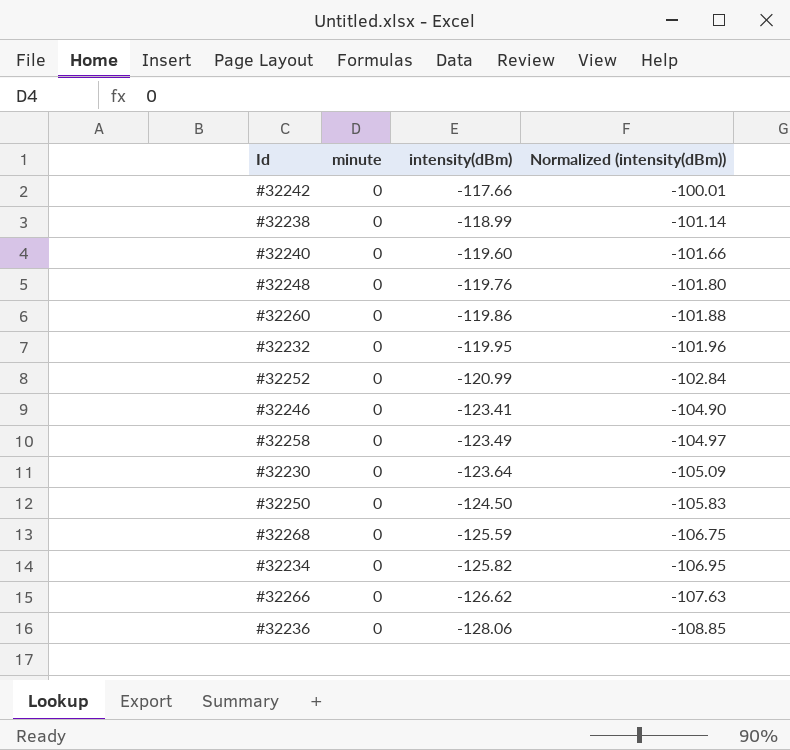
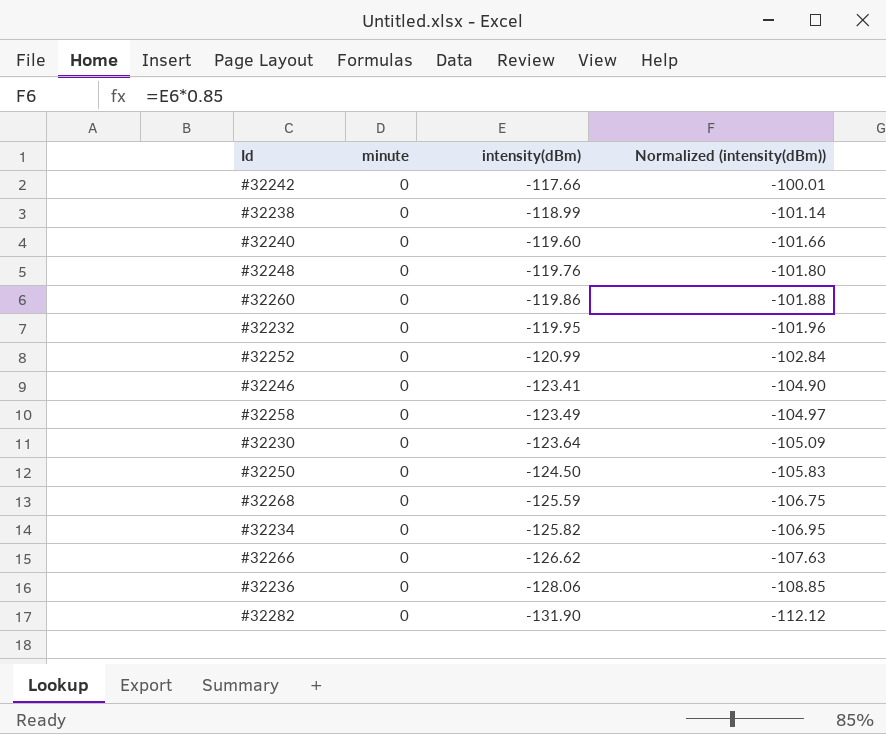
row #32282: none -> 0 | -131.90 | -112.12

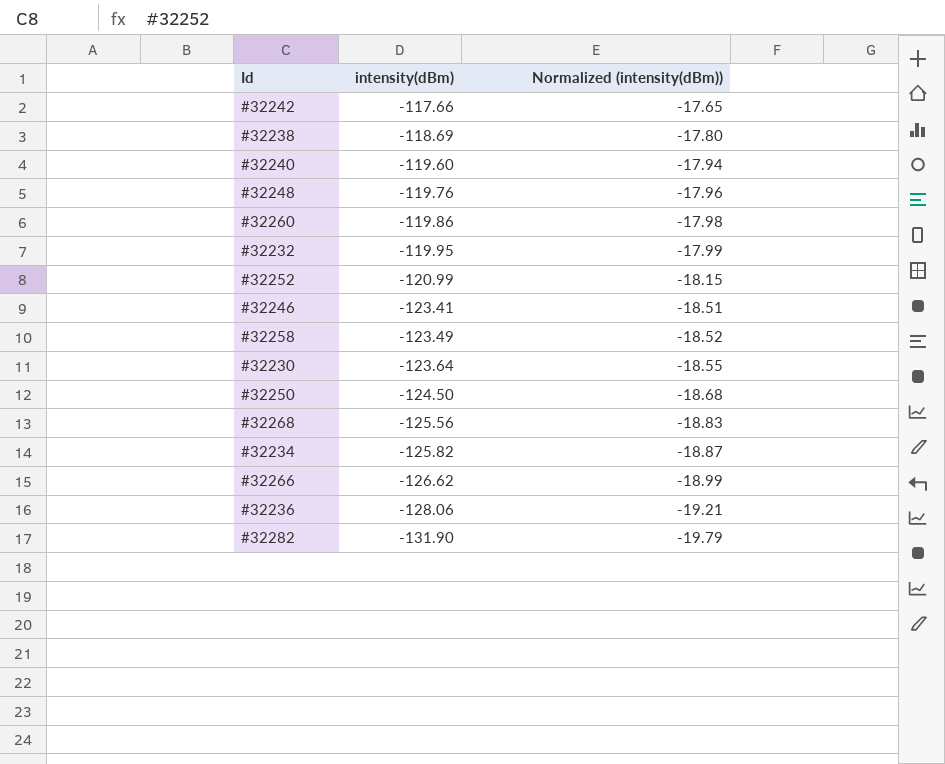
column minute | position: 2 -> none
column Normalized (intensity(dBm)) | formula: [intensity(dBm)] * 0.85 -> [intensity(dBm)] * 0.15
#32238 | intensity(dBm): -118.99 -> -118.69
#32268 | intensity(dBm): -125.59 -> -125.56

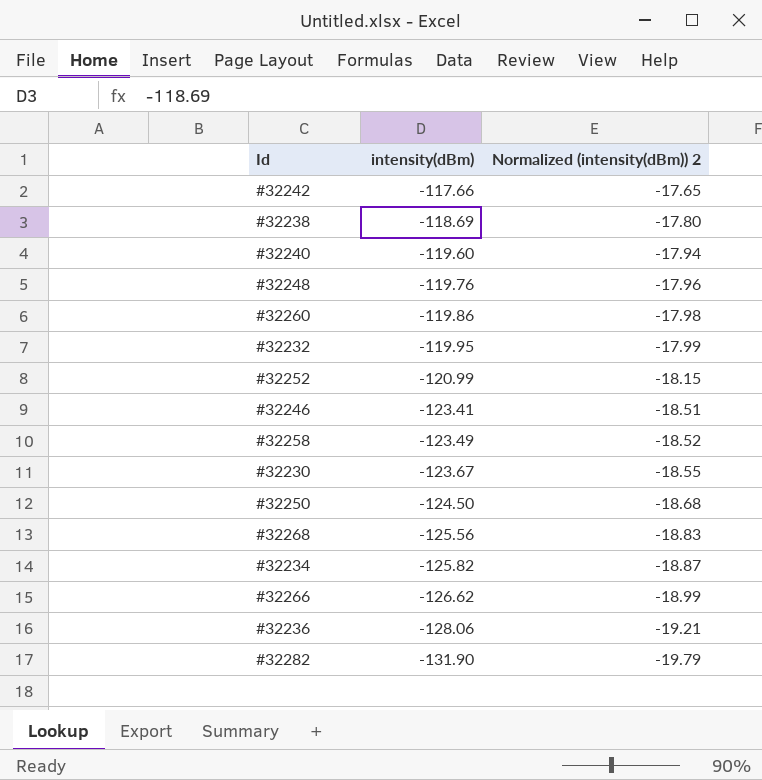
column name: Normalized (intensity(dBm)) -> Normalized (intensity(dBm)) 2
#32230 | intensity(dBm): -123.64 -> -123.67

